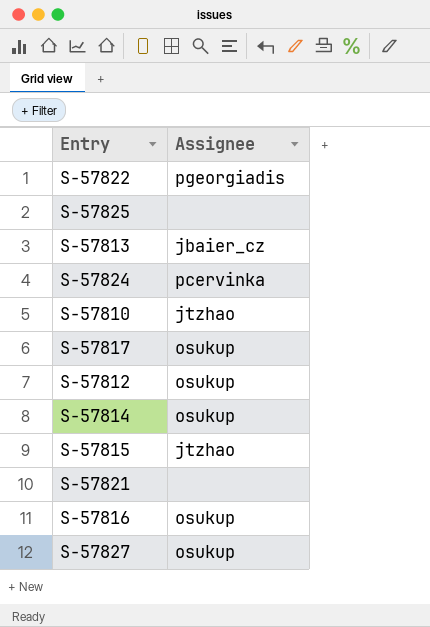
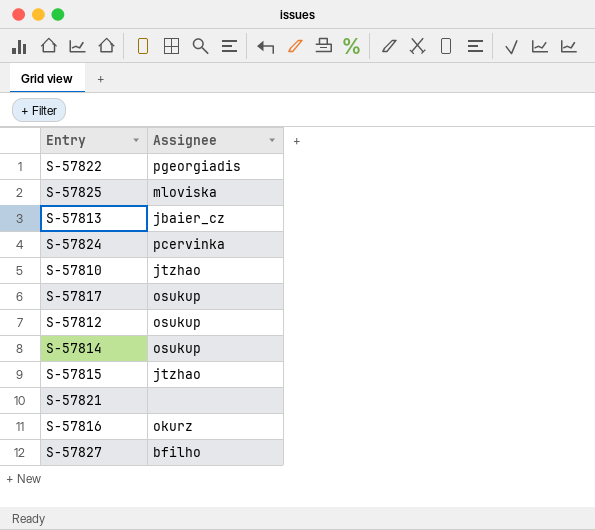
S-57825 | Assignee: none -> mloviska
S-57816 | Assignee: osukup -> okurz
S-57827 | Assignee: osukup -> bfilho

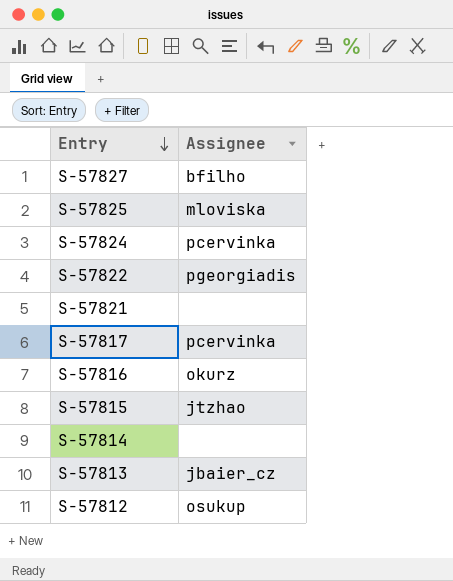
row order: none -> Entry descending
row S-57810: jtzhao -> none
S-57817 | Assignee: osukup -> pcervinka
S-57814 | Assignee: osukup -> none

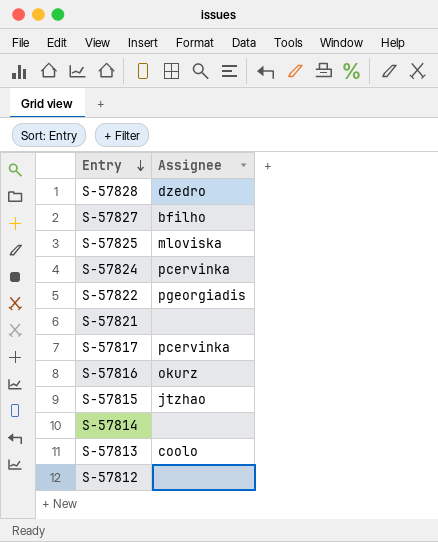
row S-57828: none -> dzedro
S-57813 | Assignee: jbaier_cz -> coolo
S-57812 | Assignee: osukup -> none

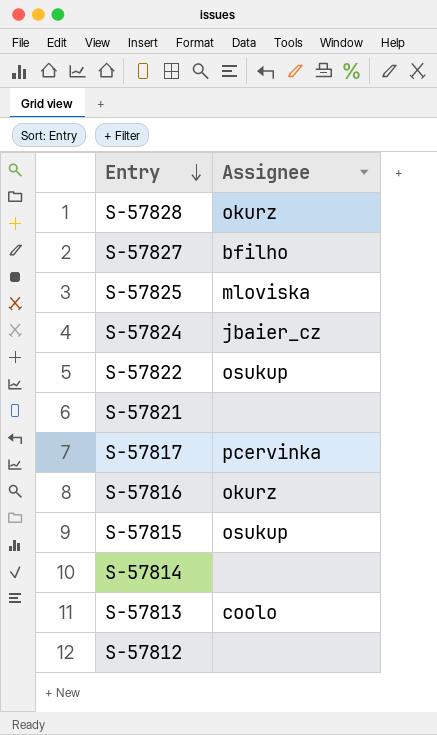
S-57828 | Assignee: dzedro -> okurz
S-57824 | Assignee: pcervinka -> jbaier_cz
S-57822 | Assignee: pgeorgiadis -> osukup
S-57815 | Assignee: jtzhao -> osukup

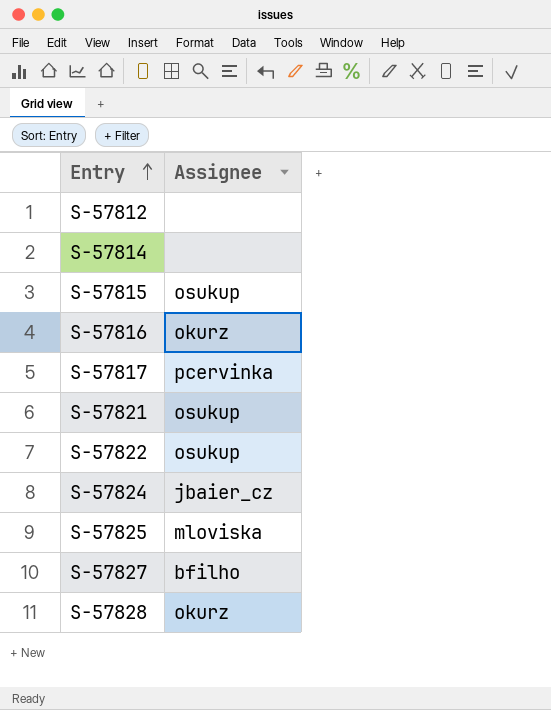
row order: Entry descending -> Entry ascending
row S-57813: coolo -> none
S-57821 | Assignee: none -> osukup

